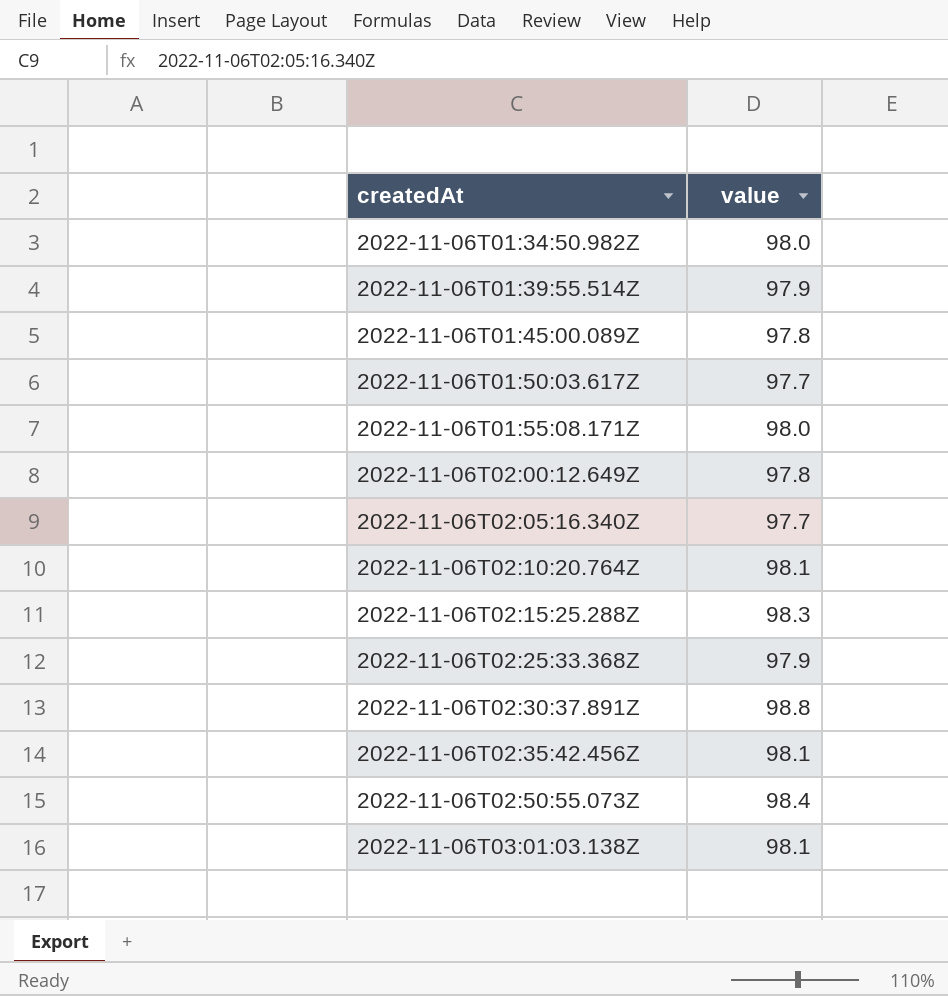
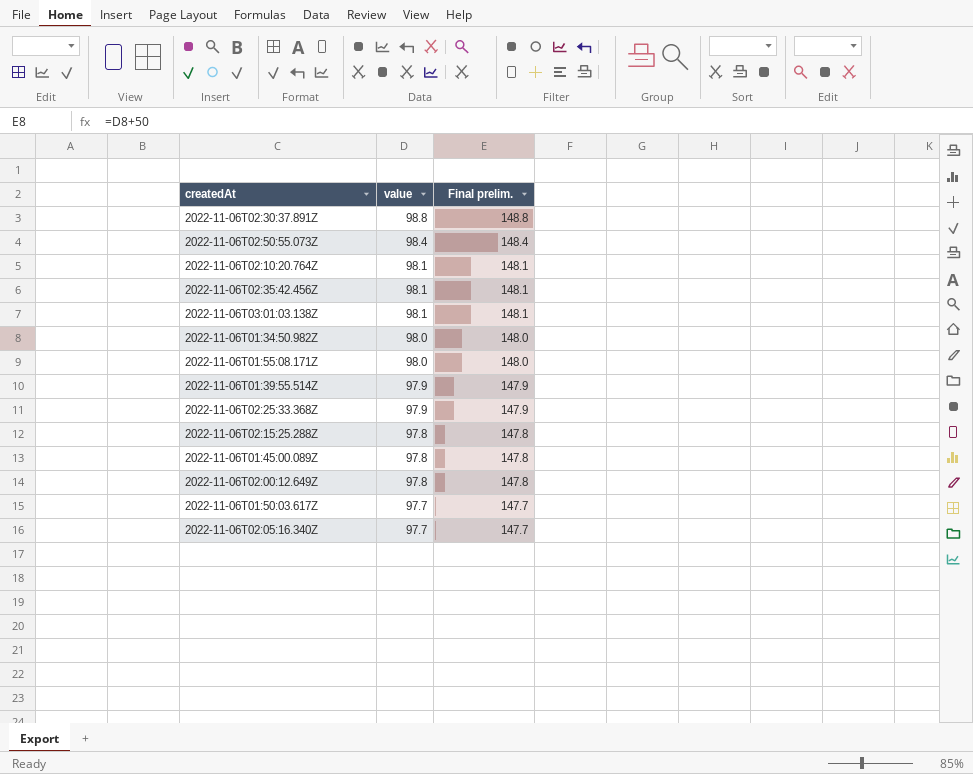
row order: createdAt ascending -> value descending
column Final prelim. | formula: none -> [value] + 50
2022-11-06T02:15:25.288Z | value: 98.3 -> 97.8

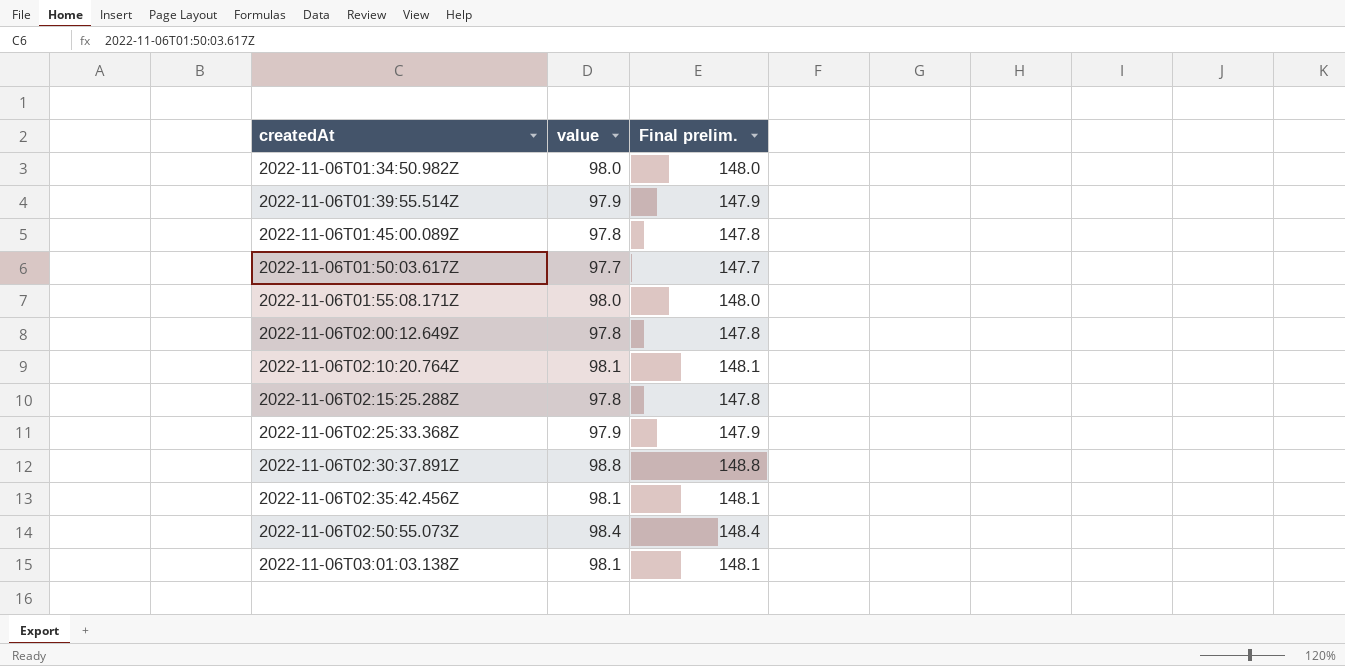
row order: value descending -> createdAt ascending
row 2022-11-06T02:05:16.340Z: 97.7 | 147.7 -> none

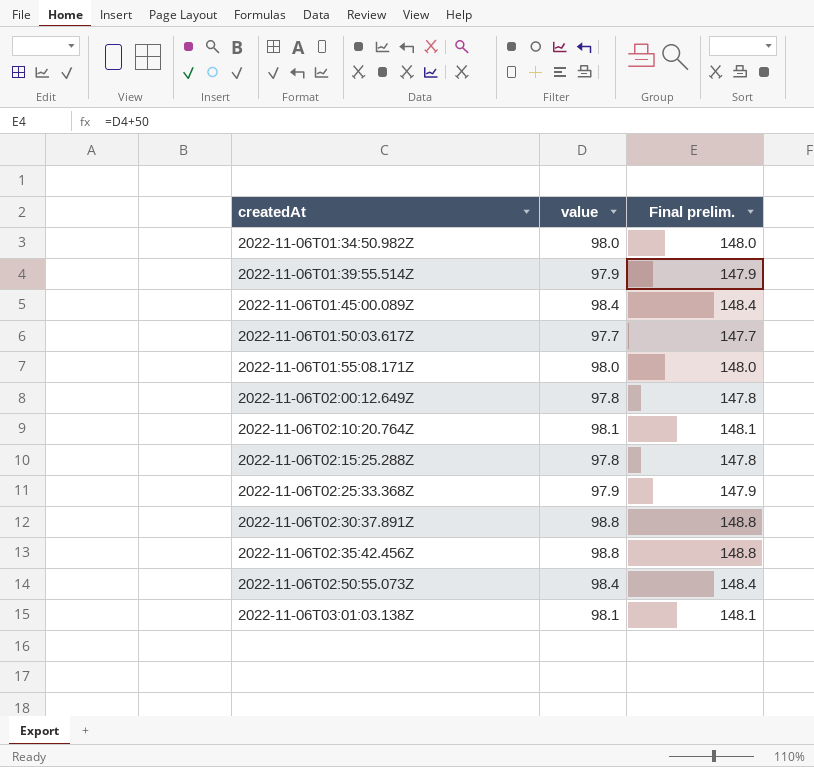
2022-11-06T01:45:00.089Z | value: 97.8 -> 98.4
2022-11-06T01:45:00.089Z | Final prelim.: 147.8 -> 148.4
2022-11-06T02:35:42.456Z | value: 98.1 -> 98.8
2022-11-06T02:35:42.456Z | Final prelim.: 148.1 -> 148.8

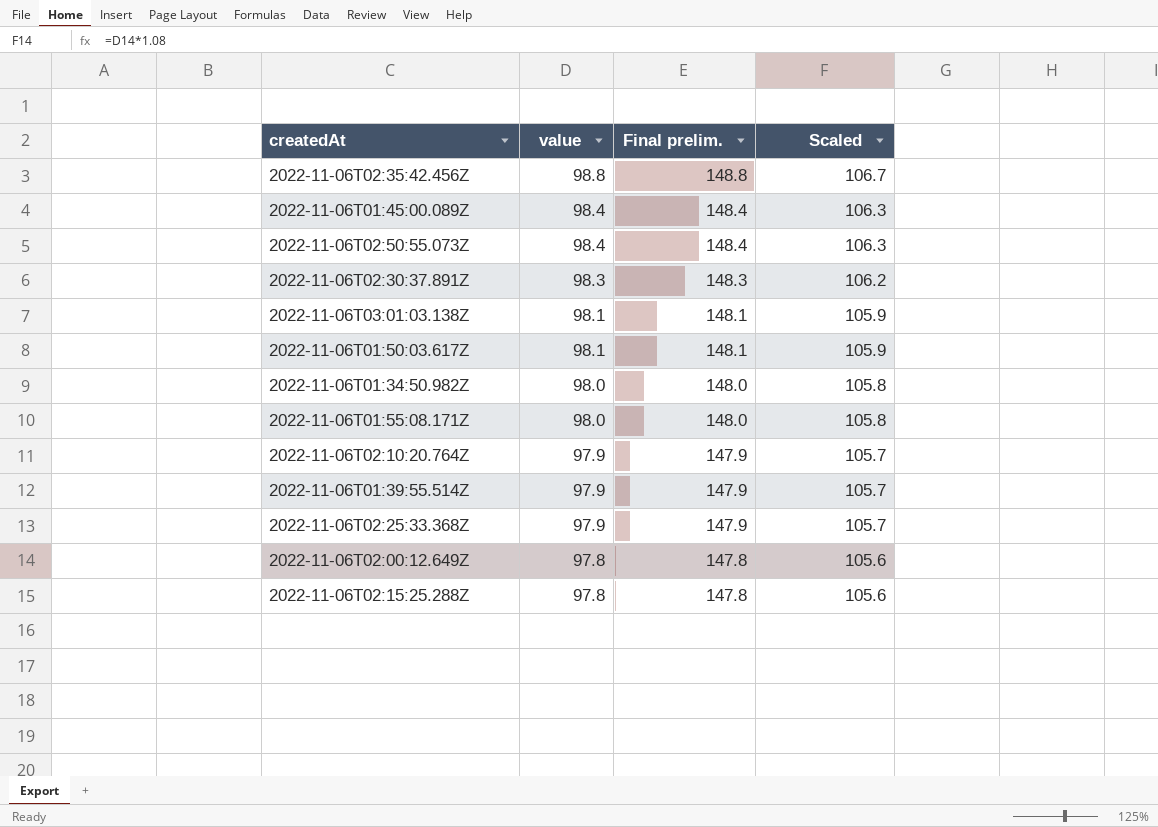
row order: createdAt ascending -> value descending
column Scaled | formula: none -> [value] * 1.08
2022-11-06T02:30:37.891Z | value: 98.8 -> 98.3
2022-11-06T02:30:37.891Z | Final prelim.: 148.8 -> 148.3
2022-11-06T01:50:03.617Z | value: 97.7 -> 98.1
2022-11-06T01:50:03.617Z | Final prelim.: 147.7 -> 148.1
2022-11-06T02:10:20.764Z | value: 98.1 -> 97.9
2022-11-06T02:10:20.764Z | Final prelim.: 148.1 -> 147.9

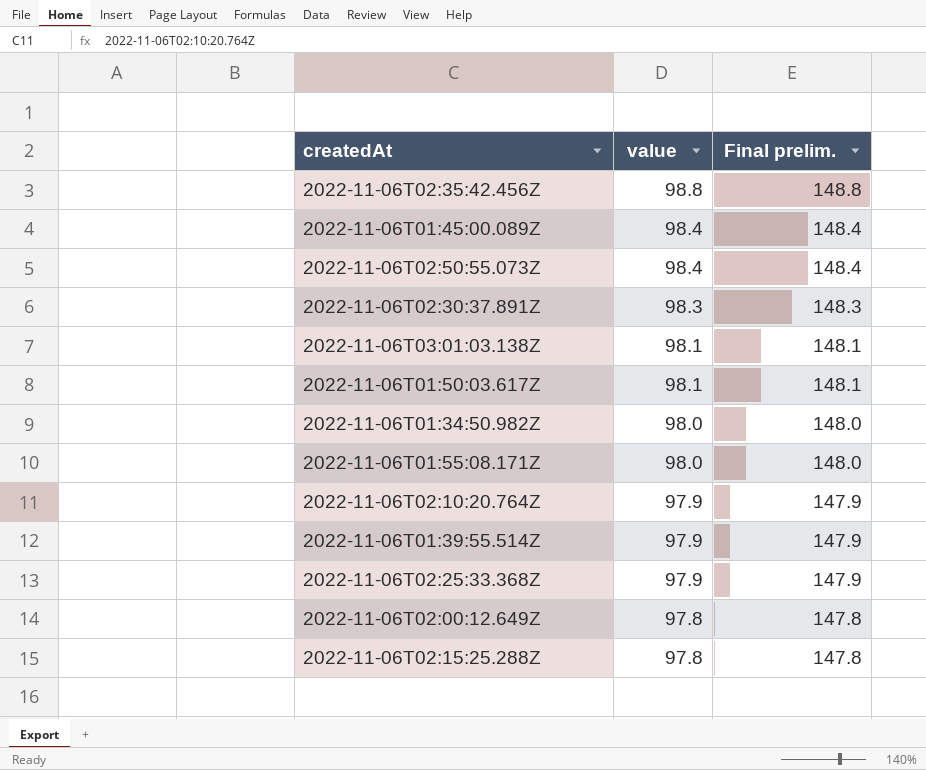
column Scaled | formula: [value] * 1.08 -> none

